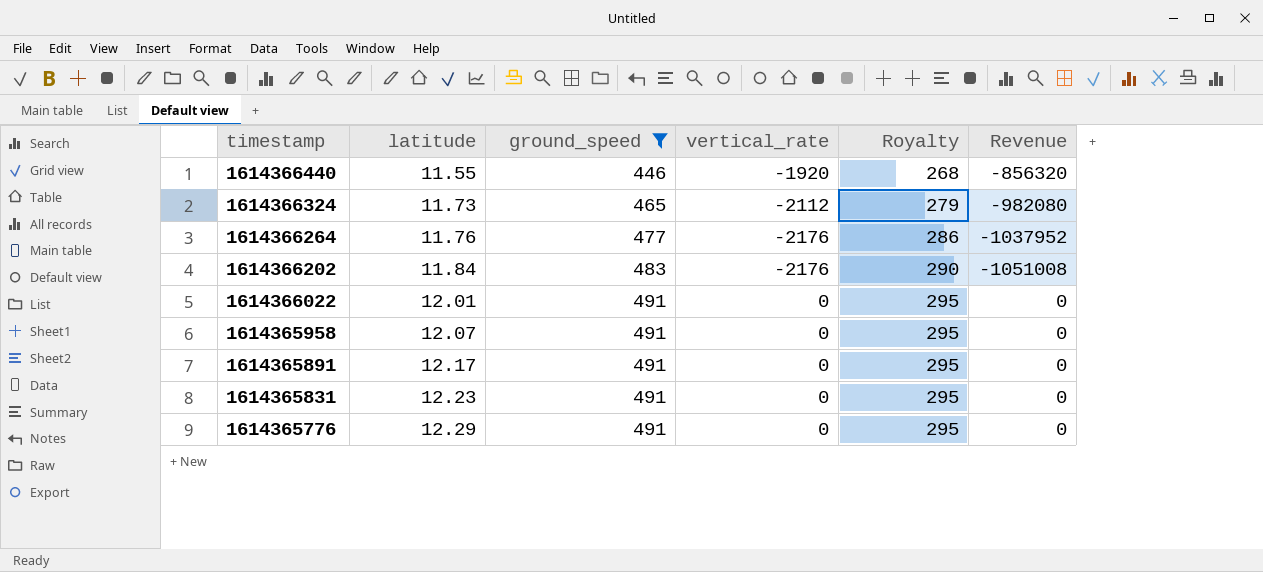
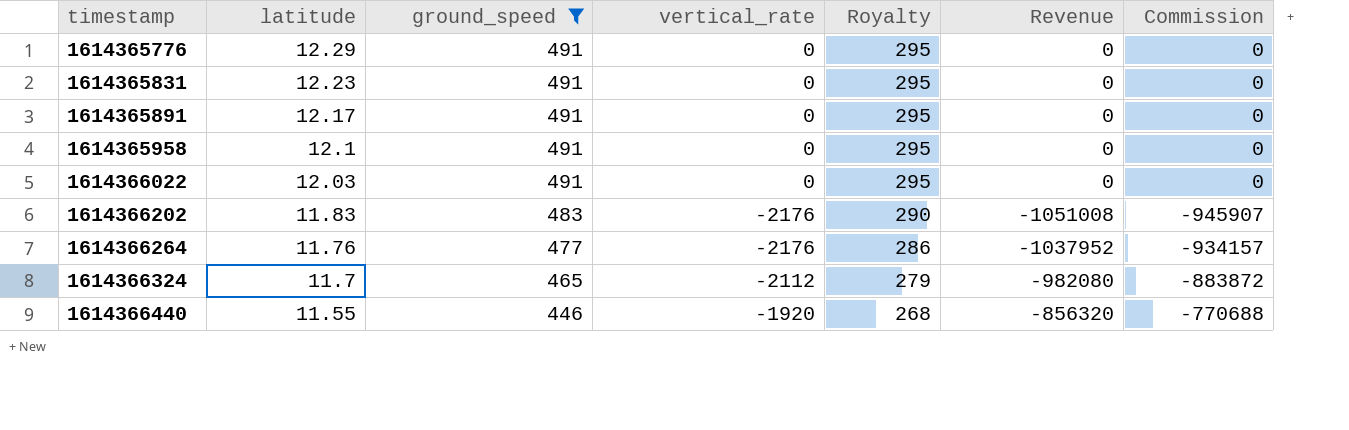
row order: timestamp descending -> timestamp ascending
column Commission | formula: none -> [Revenue] * 0.9
1614365958 | latitude: 12.07 -> 12.1
1614366022 | latitude: 12.01 -> 12.03
1614366202 | latitude: 11.84 -> 11.83
1614366324 | latitude: 11.73 -> 11.7

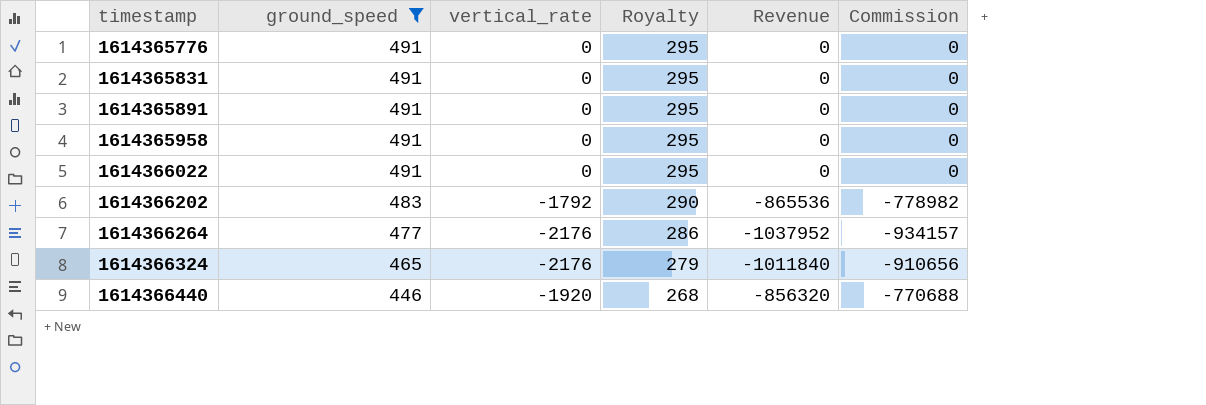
column latitude | position: 2 -> none
1614366202 | vertical_rate: -2176 -> -1792
1614366202 | Revenue: -1051008 -> -865536
1614366202 | Commission: -945907 -> -778982
1614366324 | vertical_rate: -2112 -> -2176
1614366324 | Revenue: -982080 -> -1011840
1614366324 | Commission: -883872 -> -910656

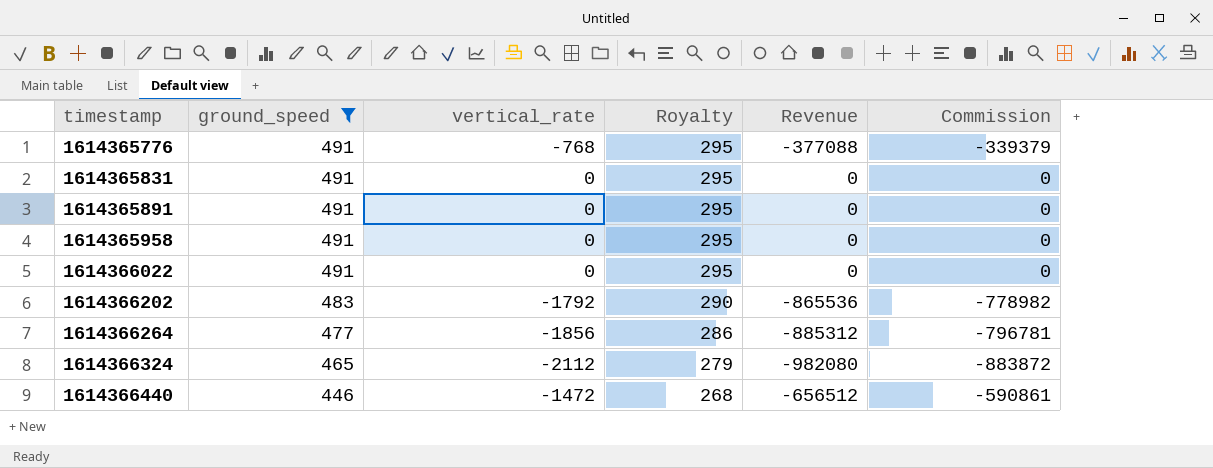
1614365776 | vertical_rate: 0 -> -768
1614365776 | Revenue: 0 -> -377088
1614365776 | Commission: 0 -> -339379
1614366264 | vertical_rate: -2176 -> -1856
1614366264 | Revenue: -1037952 -> -885312
1614366264 | Commission: -934157 -> -796781
1614366324 | vertical_rate: -2176 -> -2112
1614366324 | Revenue: -1011840 -> -982080
1614366324 | Commission: -910656 -> -883872
1614366440 | vertical_rate: -1920 -> -1472
1614366440 | Revenue: -856320 -> -656512
1614366440 | Commission: -770688 -> -590861

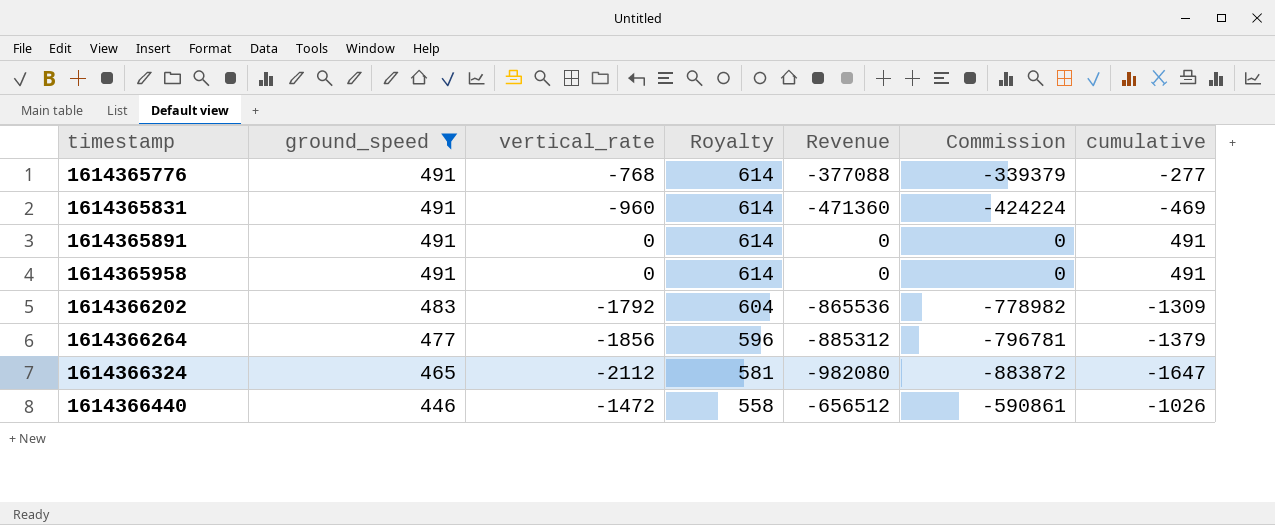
column Royalty | formula: [ground_speed] * 0.6 -> [ground_speed] * 1.25
column cumulative | formula: none -> [ground_speed] + [vertical_rate]
row 1614366022: 491 | 0 | 295 | 0 | 0 -> none
1614365831 | vertical_rate: 0 -> -960
1614365831 | Revenue: 0 -> -471360
1614365831 | Commission: 0 -> -424224

